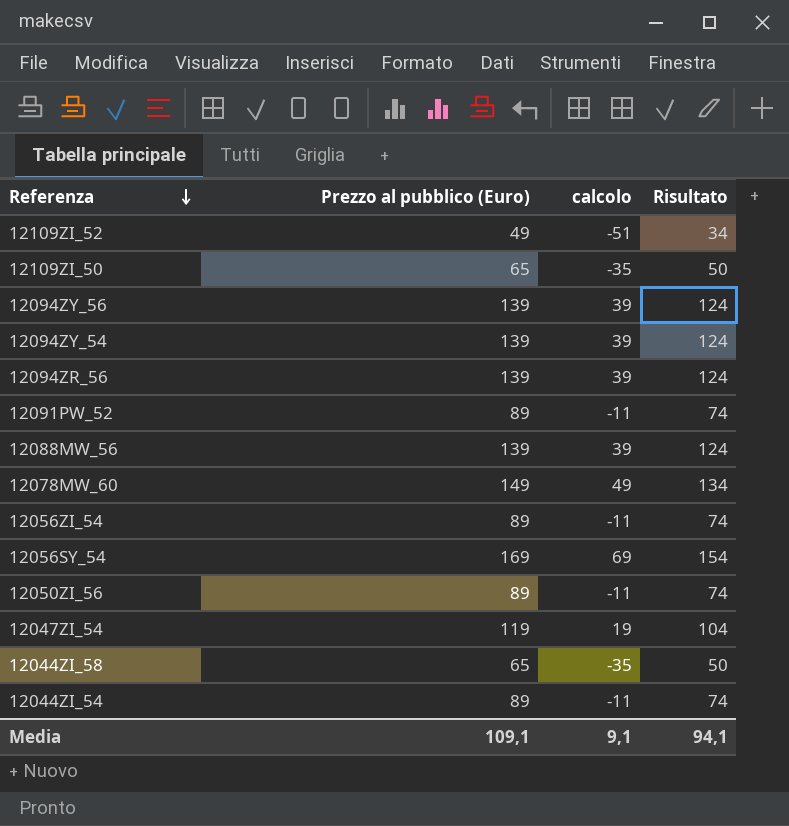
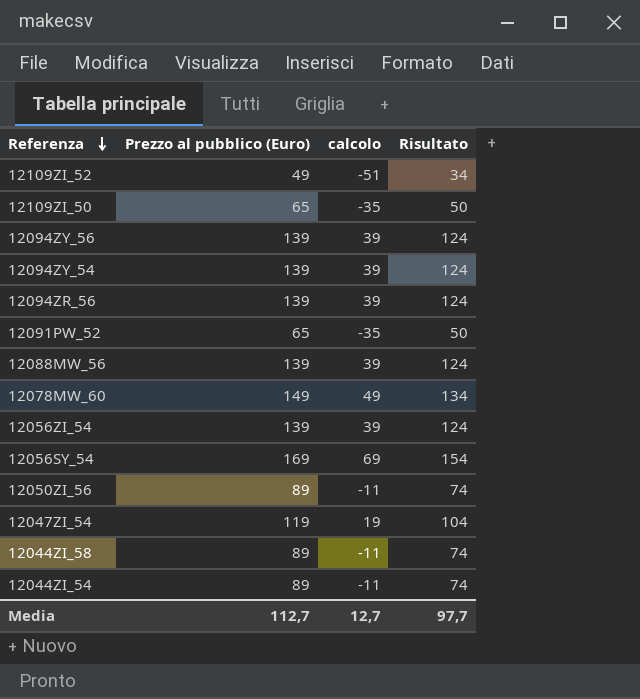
12091PW_52 | Prezzo al pubblico (Euro): 89 -> 65
12091PW_52 | calcolo: -11 -> -35
12091PW_52 | Risultato: 74 -> 50
12056ZI_54 | Prezzo al pubblico (Euro): 89 -> 139
12056ZI_54 | calcolo: -11 -> 39
12056ZI_54 | Risultato: 74 -> 124
12044ZI_58 | Prezzo al pubblico (Euro): 65 -> 89
12044ZI_58 | calcolo: -35 -> -11
12044ZI_58 | Risultato: 50 -> 74
Media | Prezzo al pubblico (Euro): 109,1 -> 112,7
Media | calcolo: 9,1 -> 12,7
Media | Risultato: 94,1 -> 97,7

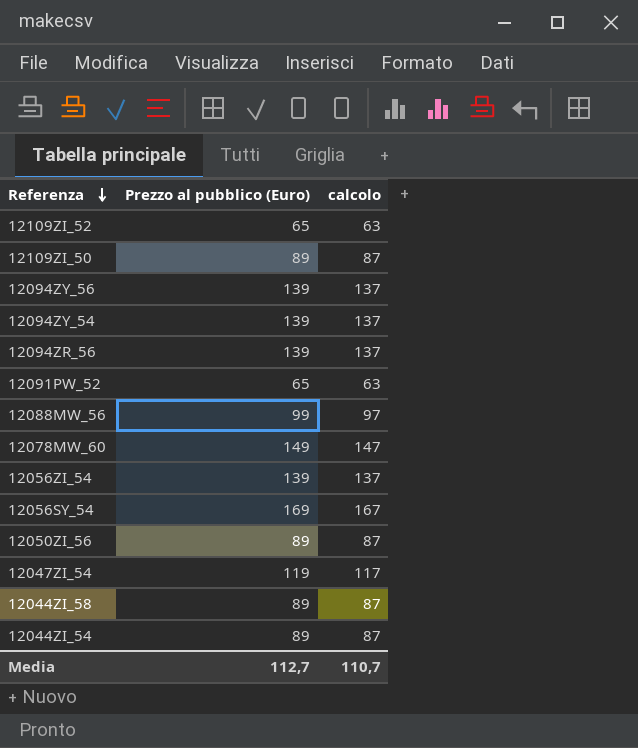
column Risultato | formula: [Prezzo al pubblico (Euro)] - 15 -> none
column calcolo | formula: [Prezzo al pubblico (Euro)] - 100 -> [Prezzo al pubblico (Euro)] - 2
12109ZI_52 | Prezzo al pubblico (Euro): 49 -> 65
12109ZI_50 | Prezzo al pubblico (Euro): 65 -> 89
12088MW_56 | Prezzo al pubblico (Euro): 139 -> 99
Media | calcolo: 12,7 -> 110,7

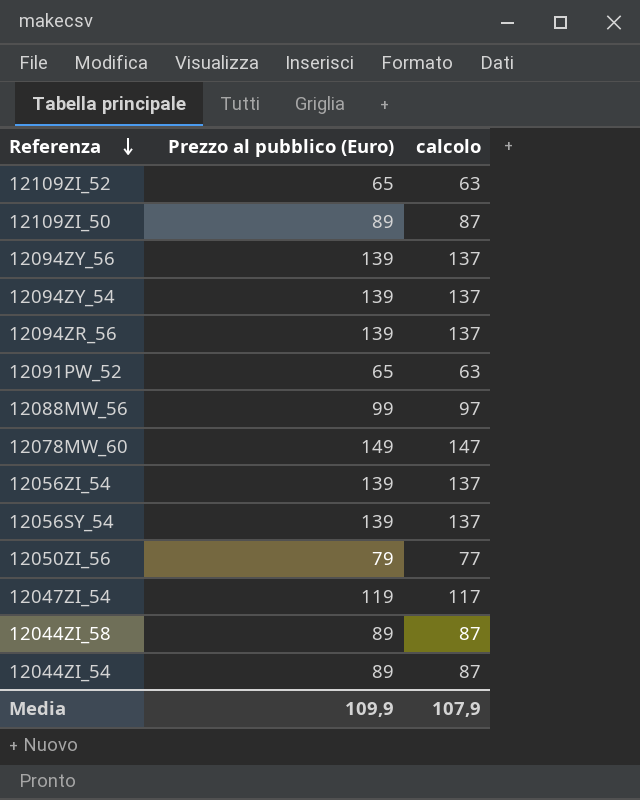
12056SY_54 | Prezzo al pubblico (Euro): 169 -> 139
12056SY_54 | calcolo: 167 -> 137
12050ZI_56 | Prezzo al pubblico (Euro): 89 -> 79
12050ZI_56 | calcolo: 87 -> 77
Media | Prezzo al pubblico (Euro): 112,7 -> 109,9
Media | calcolo: 110,7 -> 107,9

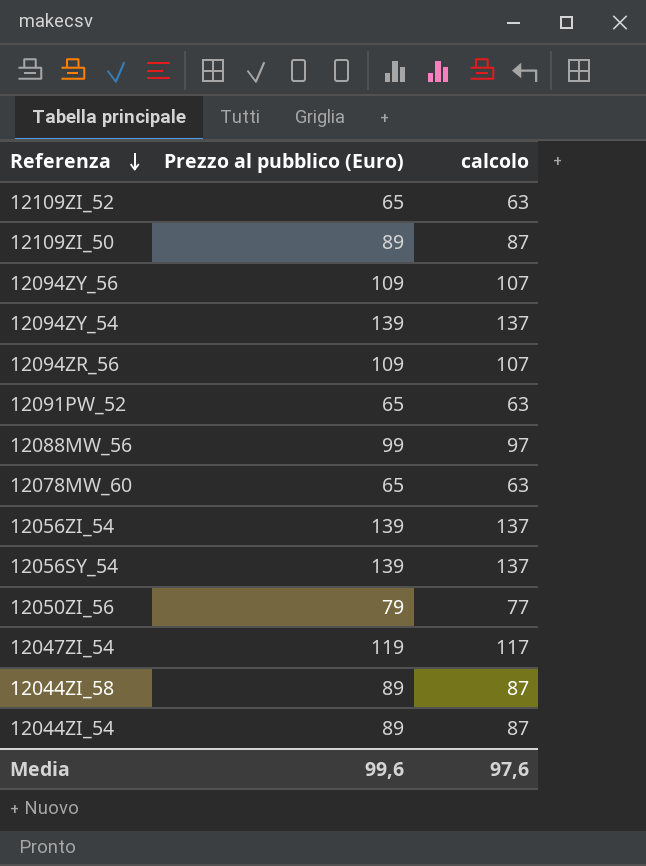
12094ZY_56 | Prezzo al pubblico (Euro): 139 -> 109
12094ZY_56 | calcolo: 137 -> 107
12094ZR_56 | Prezzo al pubblico (Euro): 139 -> 109
12094ZR_56 | calcolo: 137 -> 107
12078MW_60 | Prezzo al pubblico (Euro): 149 -> 65
12078MW_60 | calcolo: 147 -> 63
Media | Prezzo al pubblico (Euro): 109,9 -> 99,6
Media | calcolo: 107,9 -> 97,6

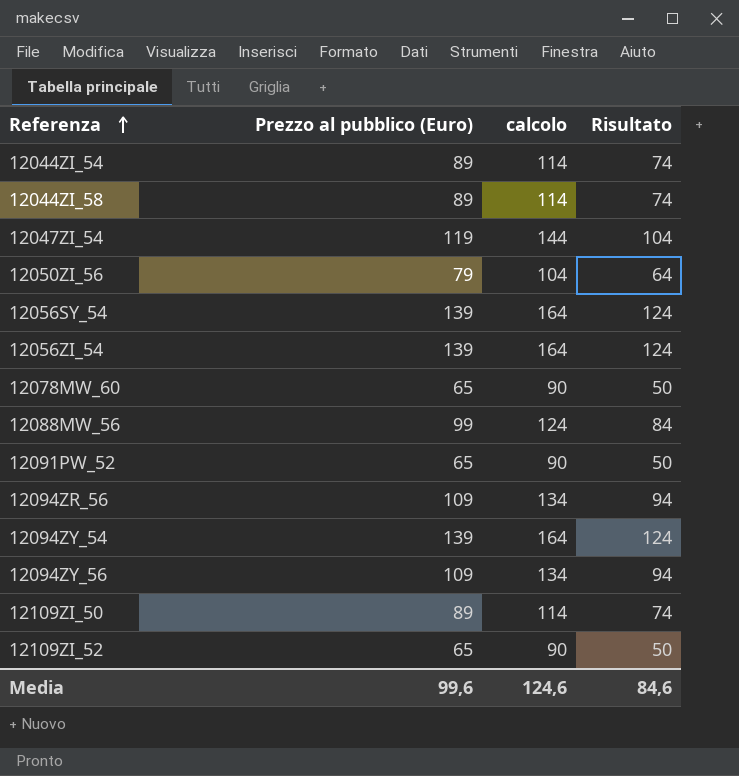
row order: Referenza descending -> Referenza ascending
column calcolo | formula: [Prezzo al pubblico (Euro)] - 2 -> [Prezzo al pubblico (Euro)] + 25
column Risultato | formula: none -> [Prezzo al pubblico (Euro)] - 15
Media | calcolo: 97,6 -> 124,6

